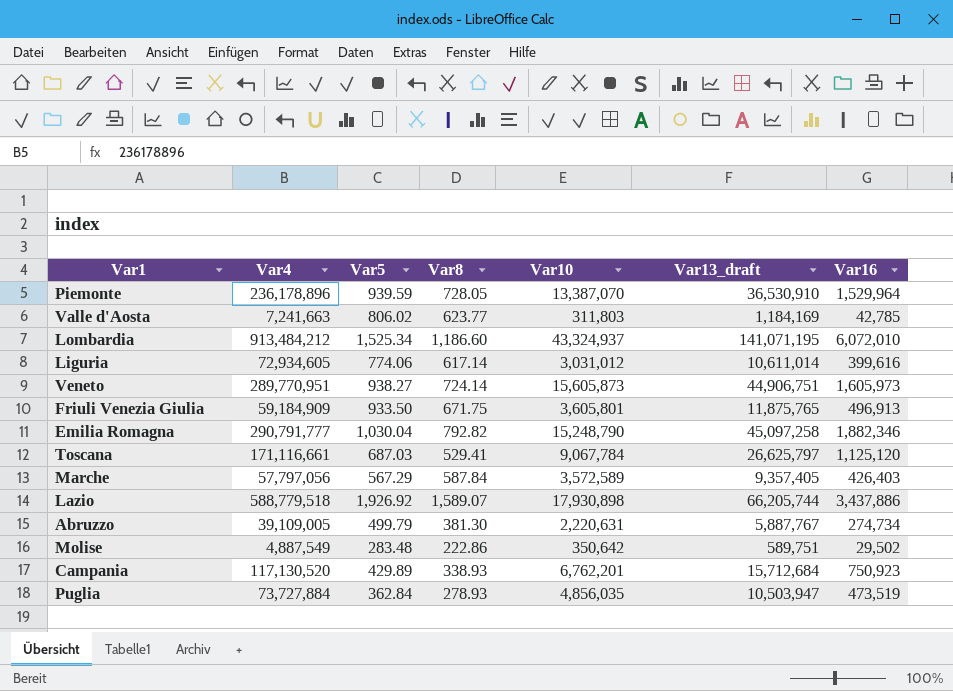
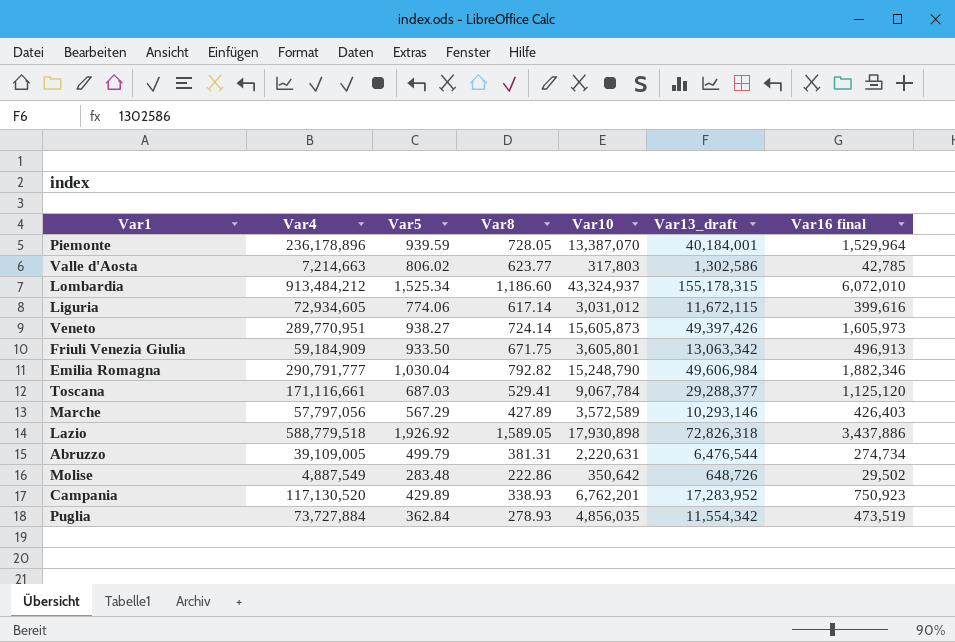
column name: Var16 -> Var16 final
Piemonte | Var13_draft: 36,530,910 -> 40,184,001
Valle d'Aosta | Var4: 7,241,663 -> 7,214,663
Valle d'Aosta | Var10: 311,803 -> 317,803
Valle d'Aosta | Var13_draft: 1,184,169 -> 1,302,586
Lombardia | Var13_draft: 141,071,195 -> 155,178,315
Liguria | Var13_draft: 10,611,014 -> 11,672,115
Veneto | Var13_draft: 44,906,751 -> 49,397,426
Friuli Venezia Giulia | Var13_draft: 11,875,765 -> 13,063,342
Emilia Romagna | Var13_draft: 45,097,258 -> 49,606,984
Toscana | Var13_draft: 26,625,797 -> 29,288,377
Marche | Var8: 587.84 -> 427.89
Marche | Var13_draft: 9,357,405 -> 10,293,146
Lazio | Var8: 1,589.07 -> 1,589.05
Lazio | Var13_draft: 66,205,744 -> 72,826,318
Abruzzo | Var8: 381.30 -> 381.31
Abruzzo | Var13_draft: 5,887,767 -> 6,476,544
Molise | Var13_draft: 589,751 -> 648,726
Campania | Var13_draft: 15,712,684 -> 17,283,952
Puglia | Var13_draft: 10,503,947 -> 11,554,342

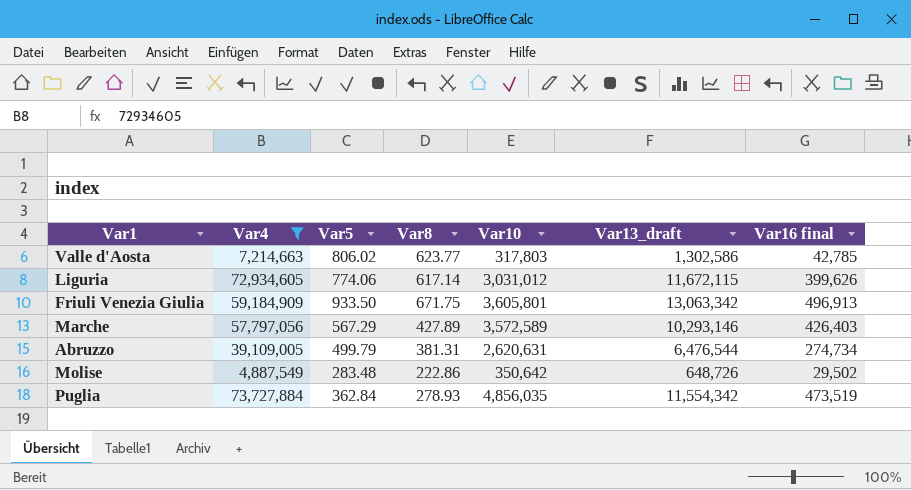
filter: none -> Var4 <= 73,727,884
Liguria | Var16 final: 399,616 -> 399,626
Abruzzo | Var10: 2,220,631 -> 2,620,631

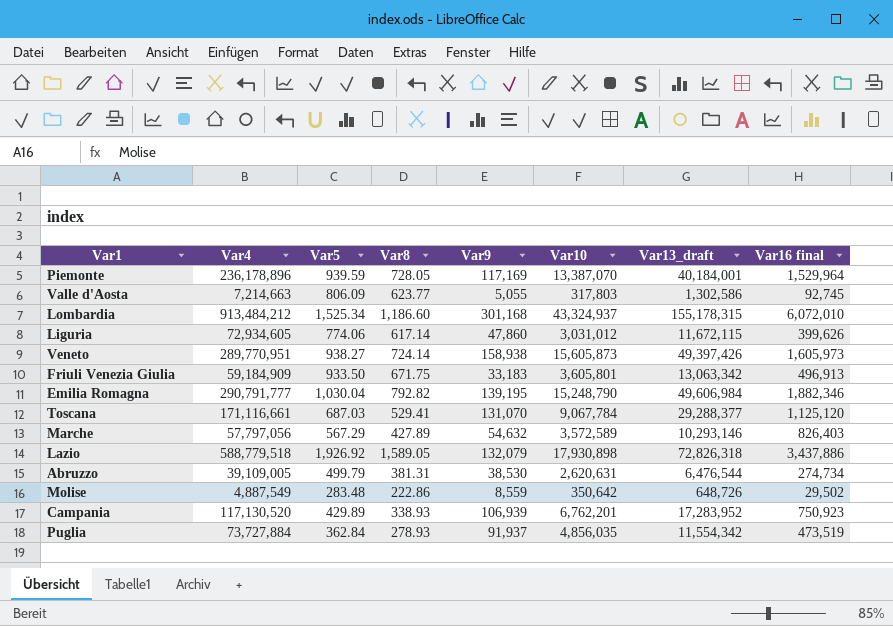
filter: Var4 <= 73,727,884 -> none
column Var9 | position: none -> 5
Valle d'Aosta | Var5: 806.02 -> 806.09
Valle d'Aosta | Var16 final: 42,785 -> 92,745
Marche | Var16 final: 426,403 -> 826,403

